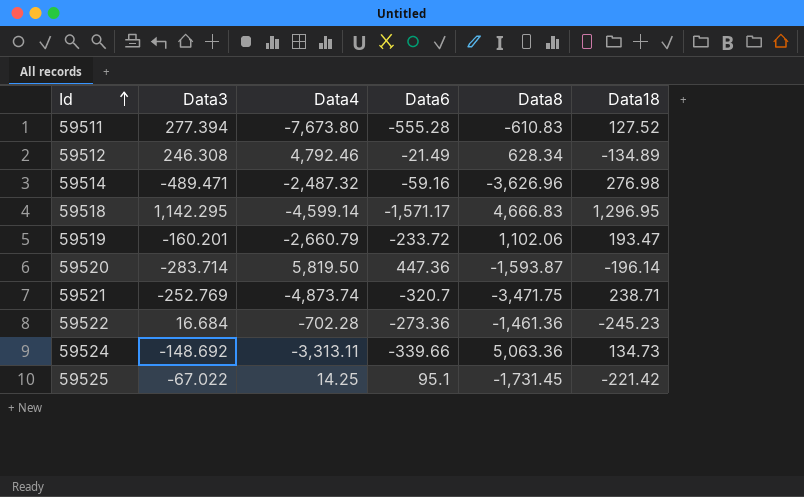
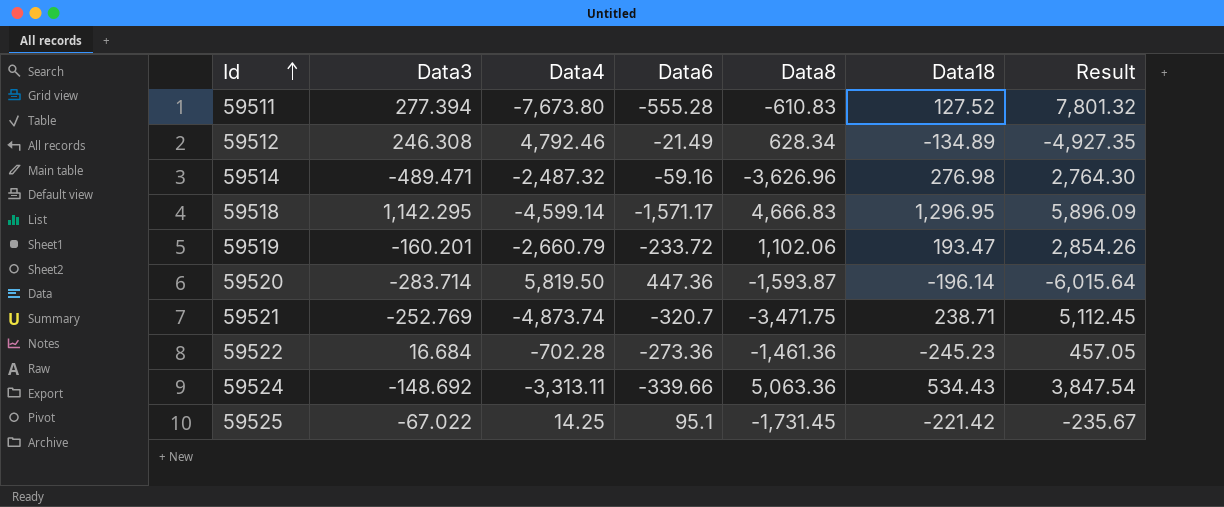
column Result | formula: none -> [Data18] - [Data4]
59524 | Data18: 134.73 -> 534.43

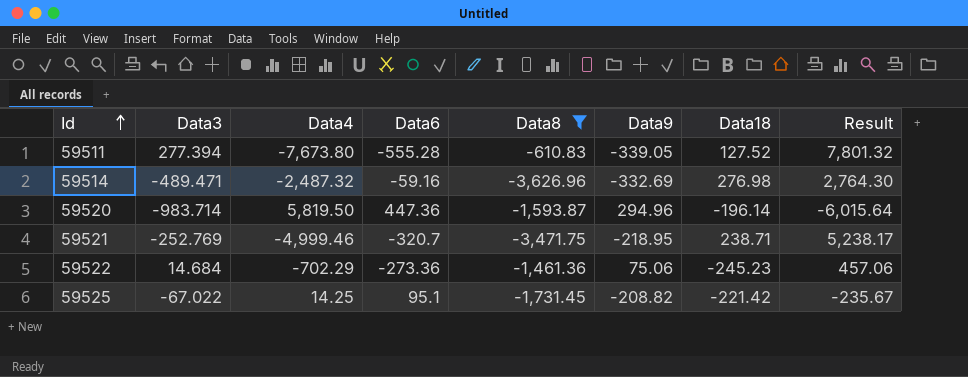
filter: none -> Data8 <= -610.83
column Data9 | position: none -> 6
59520 | Data3: -283.714 -> -983.714
59521 | Data4: -4,873.74 -> -4,999.46
59521 | Result: 5,112.45 -> 5,238.17
59522 | Data3: 16.684 -> 14.684
59522 | Data4: -702.28 -> -702.29
59522 | Result: 457.05 -> 457.06

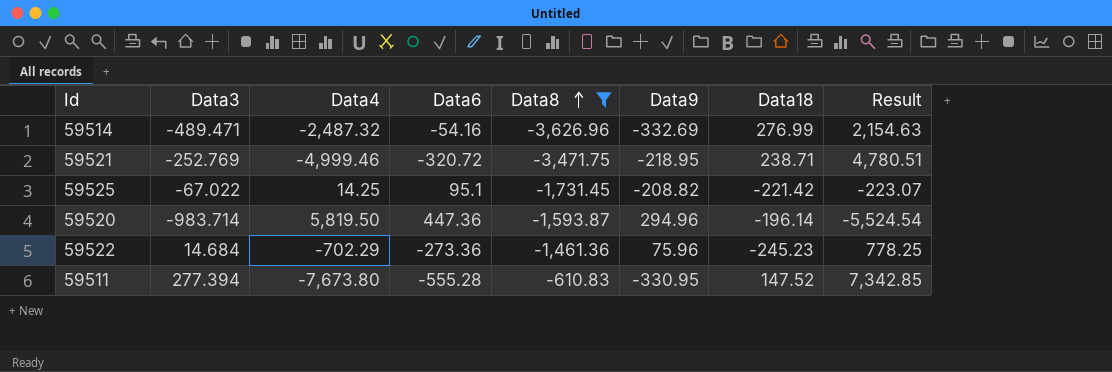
row order: Id ascending -> Data8 ascending
column Result | formula: [Data18] - [Data4] -> [Data9] - [Data4]
59514 | Data6: -59.16 -> -54.16
59514 | Data18: 276.98 -> 276.99
59521 | Data6: -320.7 -> -320.72
59522 | Data9: 75.06 -> 75.96
59511 | Data9: -339.05 -> -330.95
59511 | Data18: 127.52 -> 147.52

